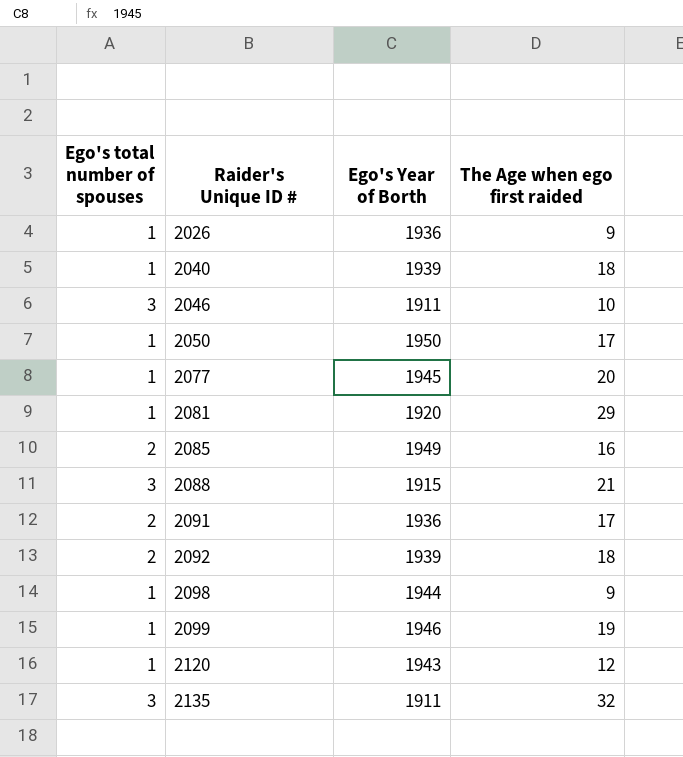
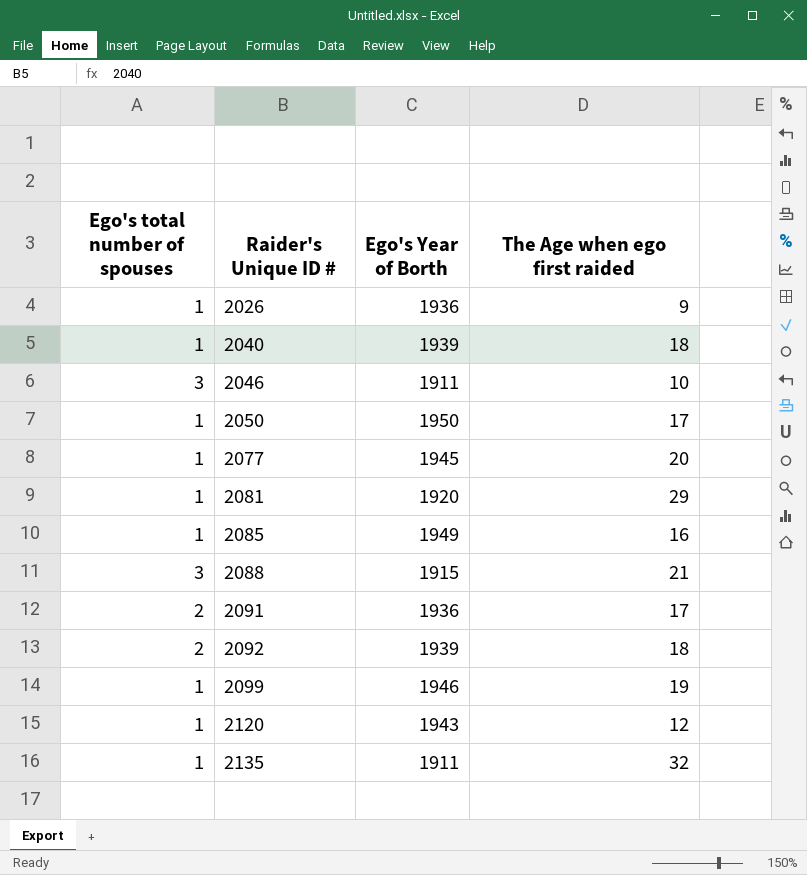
row 2098: 1 | 1944 | 9 -> none
2085 | Ego's total number of spouses: 2 -> 1
2135 | Ego's total number of spouses: 3 -> 1

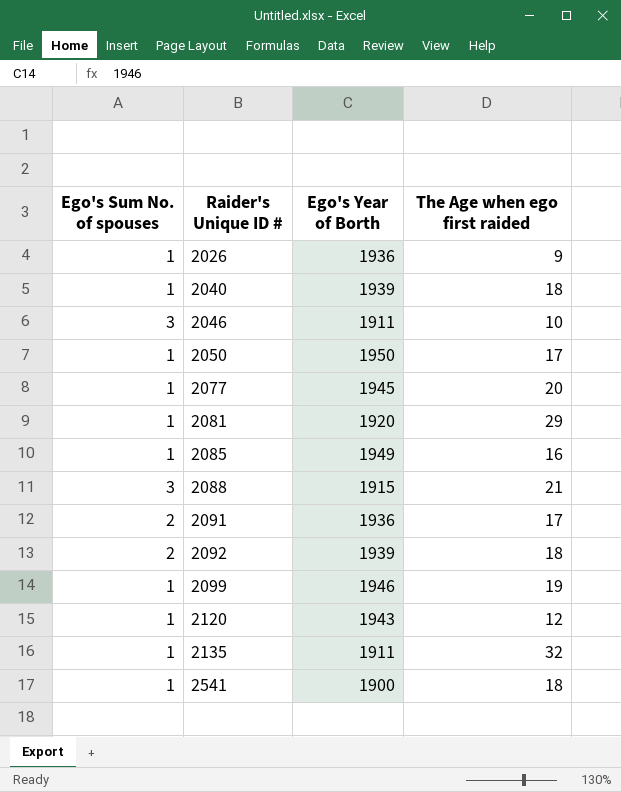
column name: Ego's total number of spouses -> Ego's Sum No. of spouses
row 2541: none -> 1 | 1900 | 18

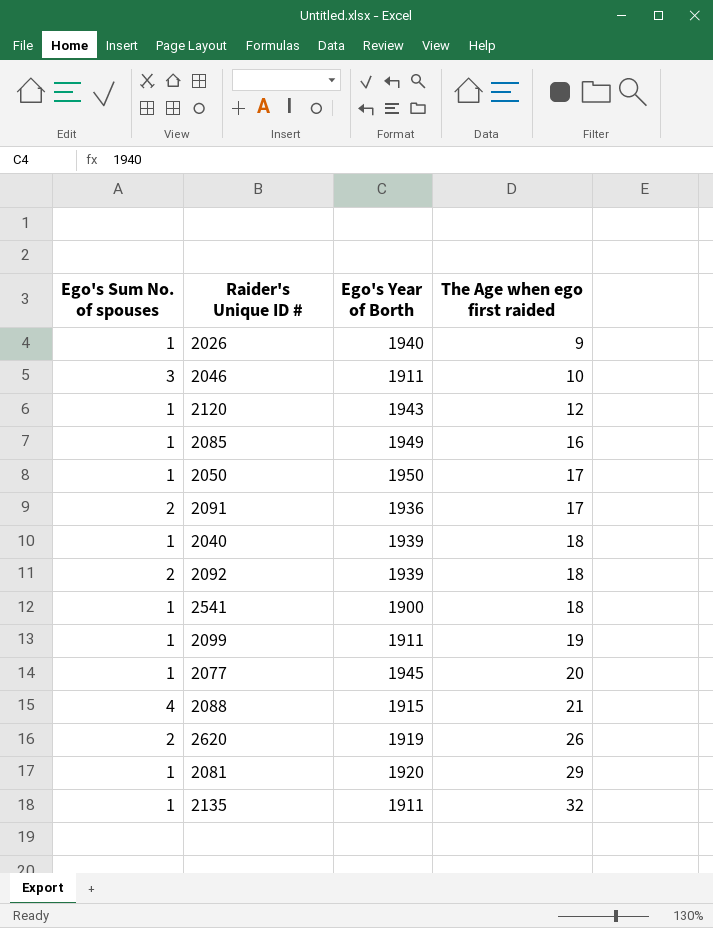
row order: Raider's Unique ID # ascending -> The Age when ego first raided ascending
2026 | Ego's Year of Borth: 1936 -> 1940
2099 | Ego's Year of Borth: 1946 -> 1911
2088 | Ego's Sum No. of spouses: 3 -> 4
row 2620: none -> 2 | 1919 | 26

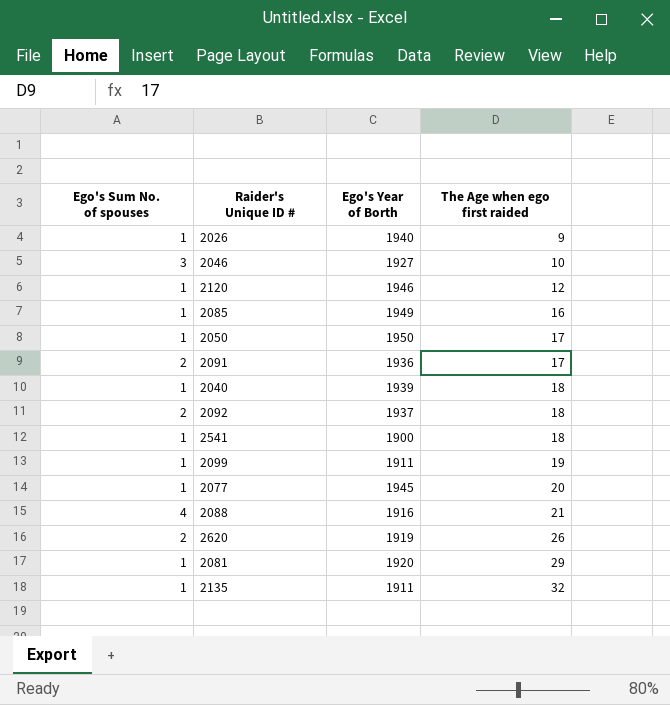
2046 | Ego's Year of Borth: 1911 -> 1927
2120 | Ego's Year of Borth: 1943 -> 1946
2092 | Ego's Year of Borth: 1939 -> 1937
2088 | Ego's Year of Borth: 1915 -> 1916

